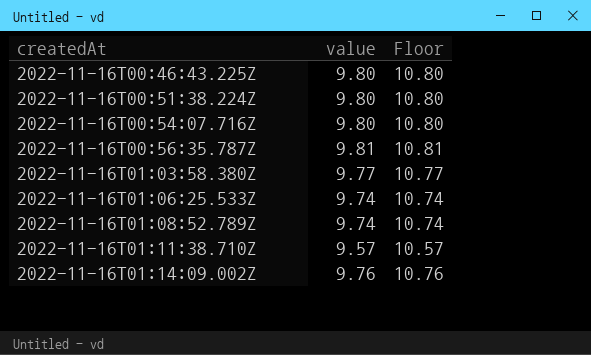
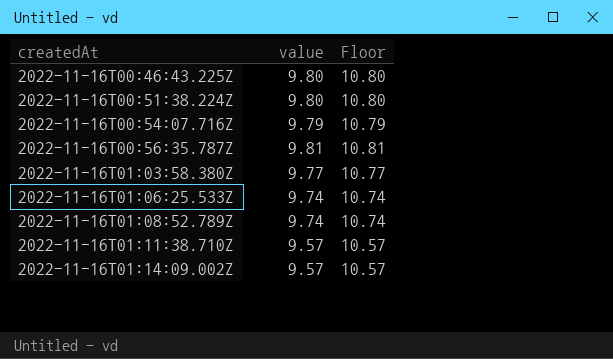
2022-11-16T00:54:07.716Z | value: 9.80 -> 9.79
2022-11-16T00:54:07.716Z | Floor: 10.80 -> 10.79
2022-11-16T01:14:09.002Z | value: 9.76 -> 9.57
2022-11-16T01:14:09.002Z | Floor: 10.76 -> 10.57

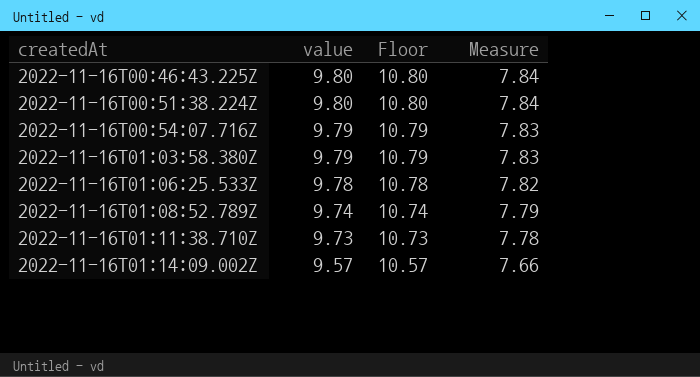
column Measure | formula: none -> [value] * 0.8
row 2022-11-16T00:56:35.787Z: 9.81 | 10.81 -> none
2022-11-16T01:03:58.380Z | value: 9.77 -> 9.79
2022-11-16T01:03:58.380Z | Floor: 10.77 -> 10.79
2022-11-16T01:06:25.533Z | value: 9.74 -> 9.78
2022-11-16T01:06:25.533Z | Floor: 10.74 -> 10.78
2022-11-16T01:11:38.710Z | value: 9.57 -> 9.73
2022-11-16T01:11:38.710Z | Floor: 10.57 -> 10.73

